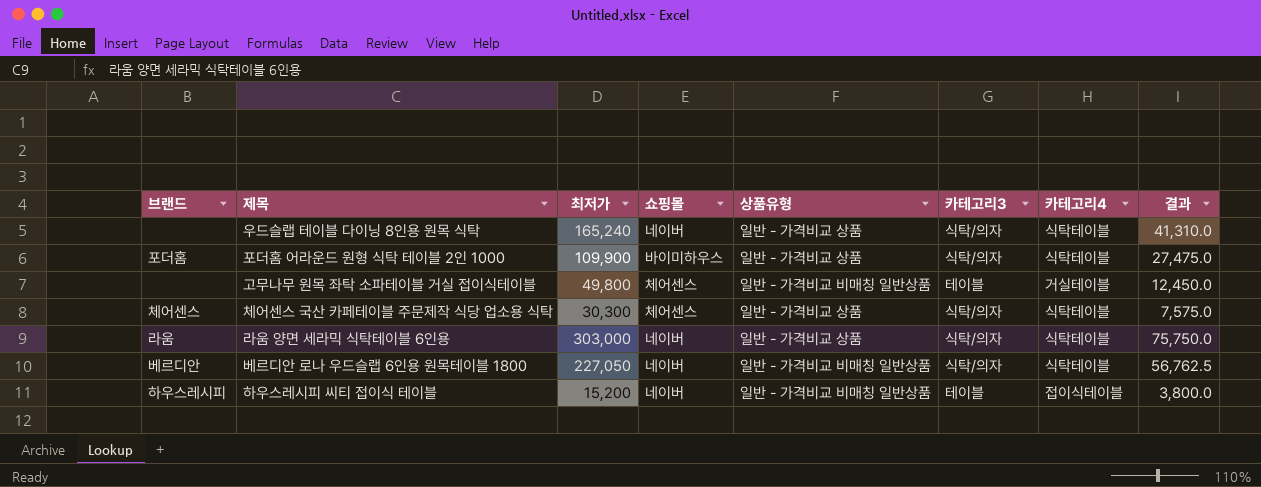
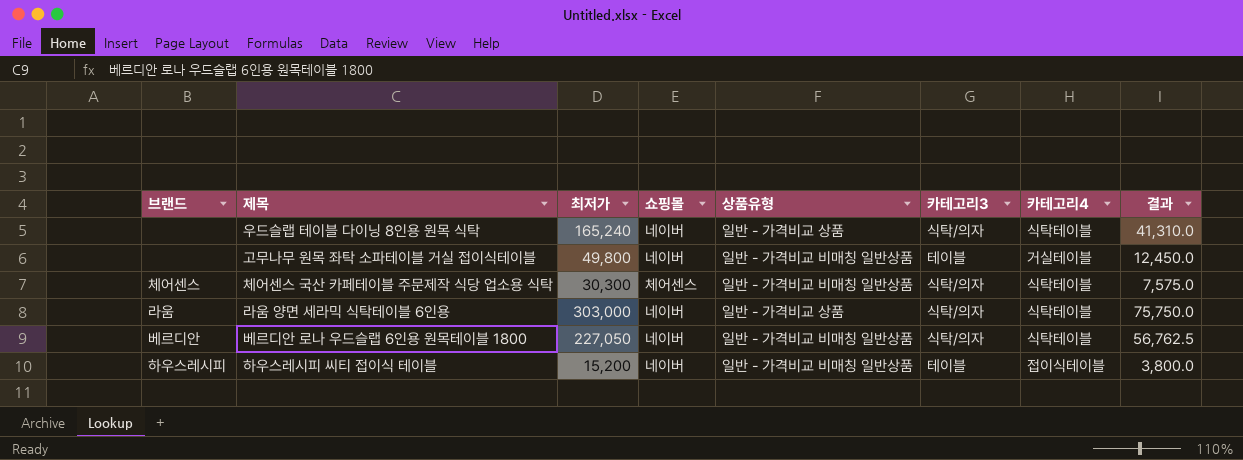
row 포더홈 어라운드 원형 식탁 테이블 2인 1000: 포더홈 | 109,900 | 바이미하우스 | 일반 - 가격비교 상품 | 식탁/의자 | 식탁테이블 | 27,475.0 -> none
고무나무 원목 좌탁 소파테이블 거실 접이식테이블 | 쇼핑몰: 체어센스 -> 네이버
체어센스 국산 카페테이블 주문제작 식당 업소용 식탁 | 상품유형: 일반 - 가격비교 상품 -> 일반 - 가격비교 비매칭 일반상품

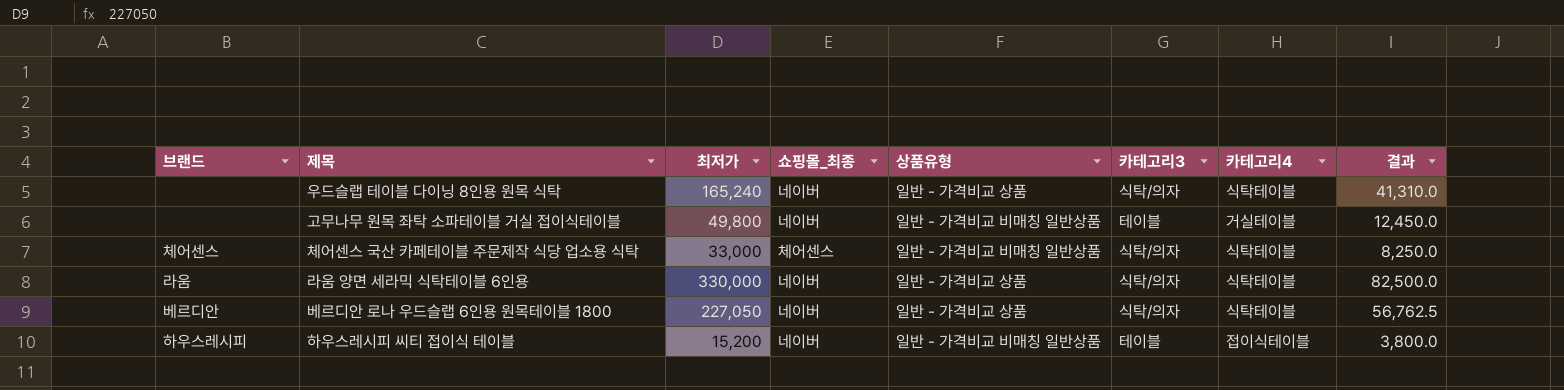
column name: 쇼핑몰 -> 쇼핑몰_최종
체어센스 국산 카페테이블 주문제작 식당 업소용 식탁 | 최저가: 30,300 -> 33,000
체어센스 국산 카페테이블 주문제작 식당 업소용 식탁 | 결과: 7,575.0 -> 8,250.0
라움 양면 세라믹 식탁테이블 6인용 | 최저가: 303,000 -> 330,000
라움 양면 세라믹 식탁테이블 6인용 | 결과: 75,750.0 -> 82,500.0
베르디안 로나 우드슬랩 6인용 원목테이블 1800 | 상품유형: 일반 - 가격비교 비매칭 일반상품 -> 일반 - 가격비교 상품

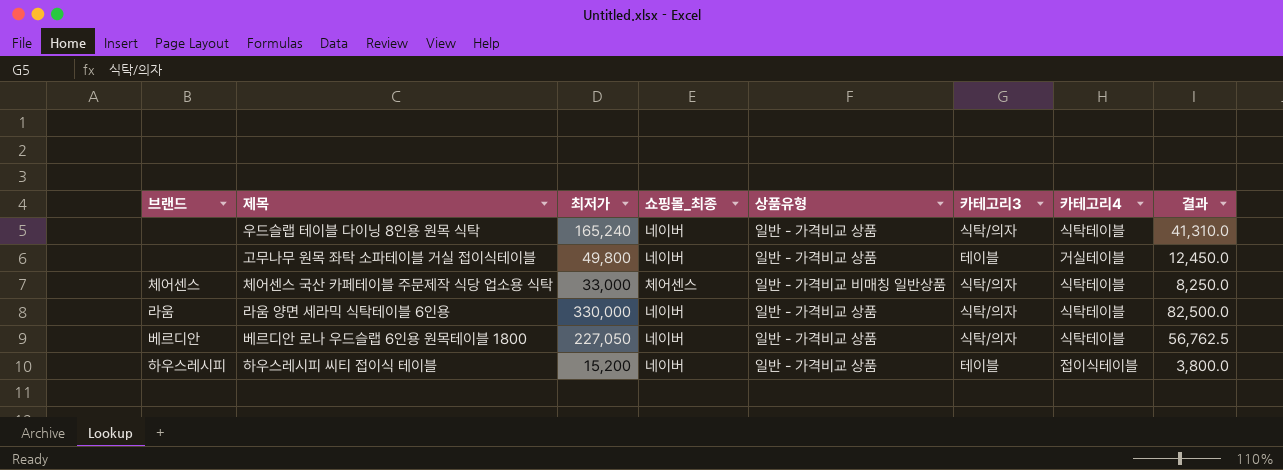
고무나무 원목 좌탁 소파테이블 거실 접이식테이블 | 상품유형: 일반 - 가격비교 비매칭 일반상품 -> 일반 - 가격비교 상품
하우스레시피 씨티 접이식 테이블 | 상품유형: 일반 - 가격비교 비매칭 일반상품 -> 일반 - 가격비교 상품

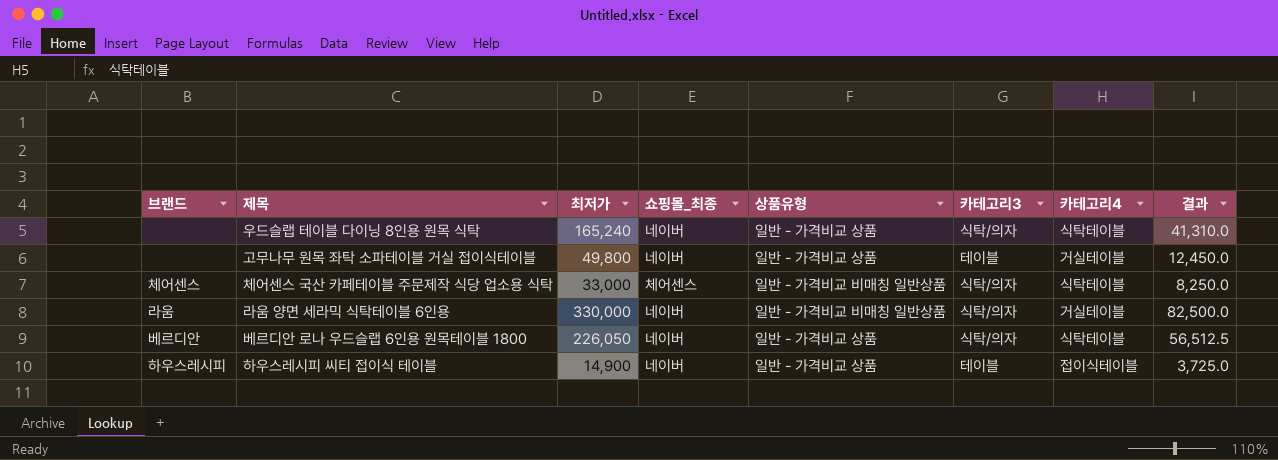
라움 양면 세라믹 식탁테이블 6인용 | 상품유형: 일반 - 가격비교 상품 -> 일반 - 가격비교 비매칭 일반상품
라움 양면 세라믹 식탁테이블 6인용 | 카테고리4: 식탁테이블 -> 거실테이블
베르디안 로나 우드슬랩 6인용 원목테이블 1800 | 최저가: 227,050 -> 226,050
베르디안 로나 우드슬랩 6인용 원목테이블 1800 | 결과: 56,762.5 -> 56,512.5
하우스레시피 씨티 접이식 테이블 | 최저가: 15,200 -> 14,900
하우스레시피 씨티 접이식 테이블 | 결과: 3,800.0 -> 3,725.0

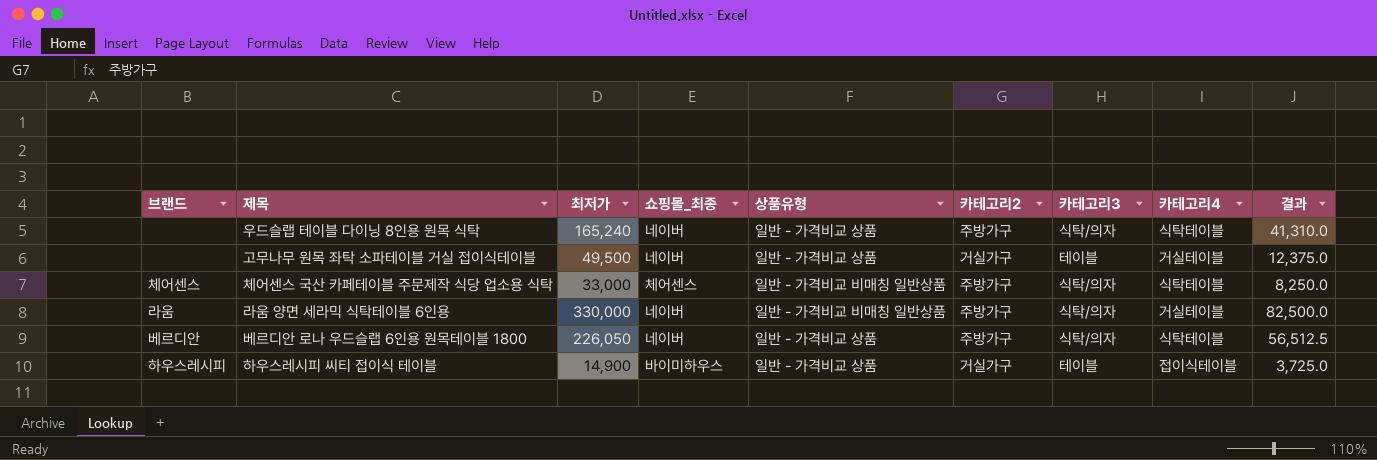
column 카테고리2 | position: none -> 6
고무나무 원목 좌탁 소파테이블 거실 접이식테이블 | 최저가: 49,800 -> 49,500
고무나무 원목 좌탁 소파테이블 거실 접이식테이블 | 결과: 12,450.0 -> 12,375.0
하우스레시피 씨티 접이식 테이블 | 쇼핑몰_최종: 네이버 -> 바이미하우스

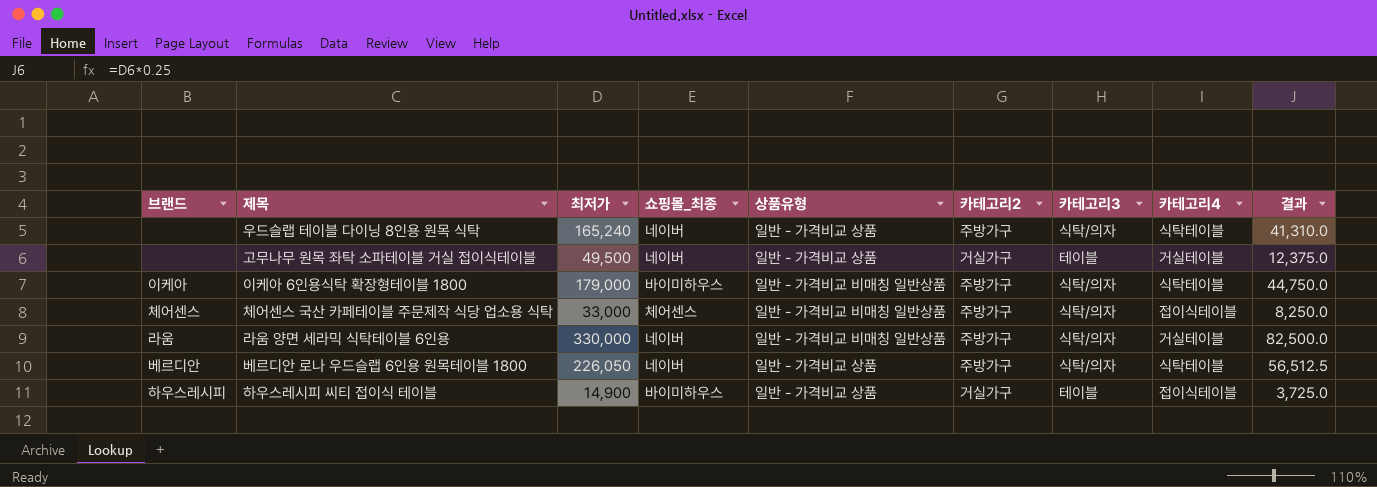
row 이케아 6인용식탁 확장형테이블 1800: none -> 이케아 | 179,000 | 바이미하우스 | 일반 - 가격비교 비매칭 일반상품 | 주방가구 | 식탁/의자 | 식탁테이블 | 44,750.0
체어센스 국산 카페테이블 주문제작 식당 업소용 식탁 | 카테고리4: 식탁테이블 -> 접이식테이블

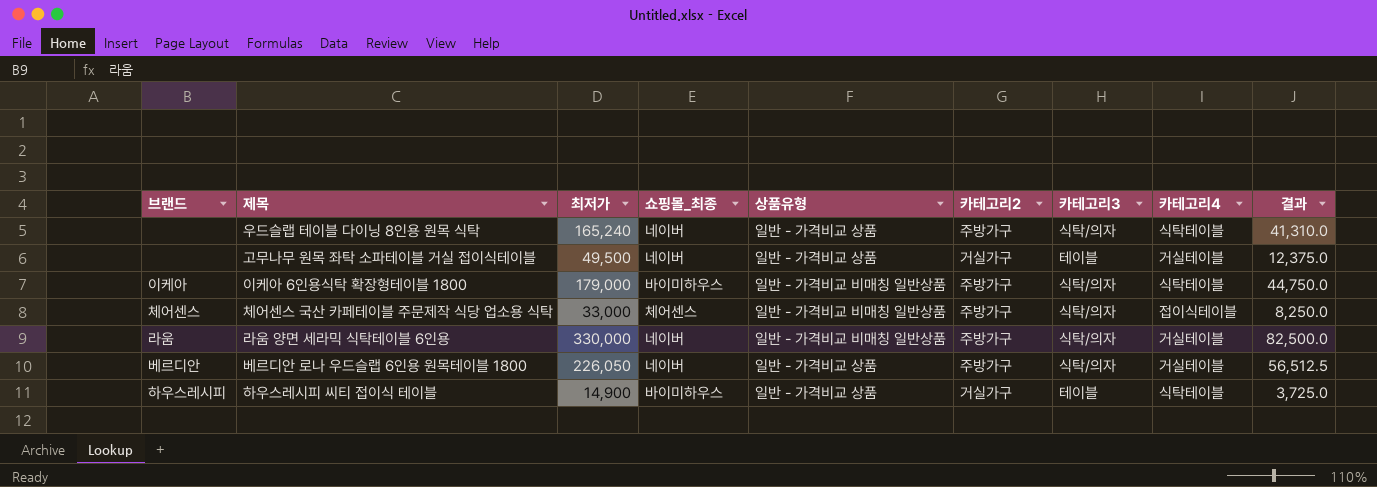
베르디안 로나 우드슬랩 6인용 원목테이블 1800 | 카테고리4: 식탁테이블 -> 거실테이블
하우스레시피 씨티 접이식 테이블 | 카테고리4: 접이식테이블 -> 식탁테이블

